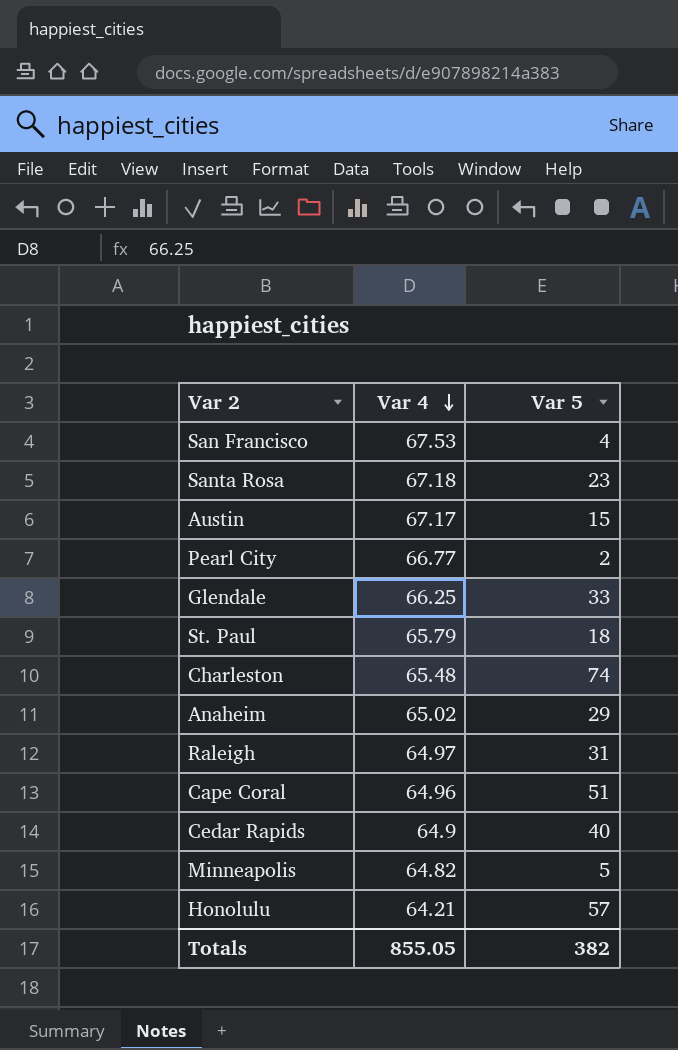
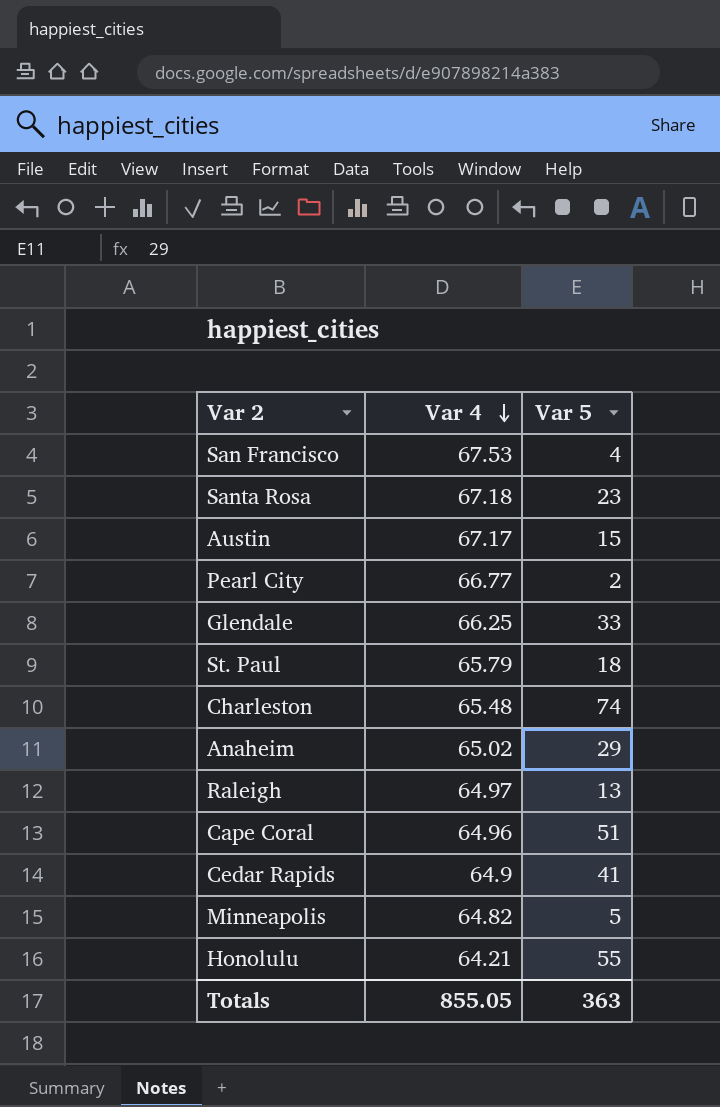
Raleigh | Var 5: 31 -> 13
Cedar Rapids | Var 5: 40 -> 41
Honolulu | Var 5: 57 -> 55
Totals | Var 5: 382 -> 363

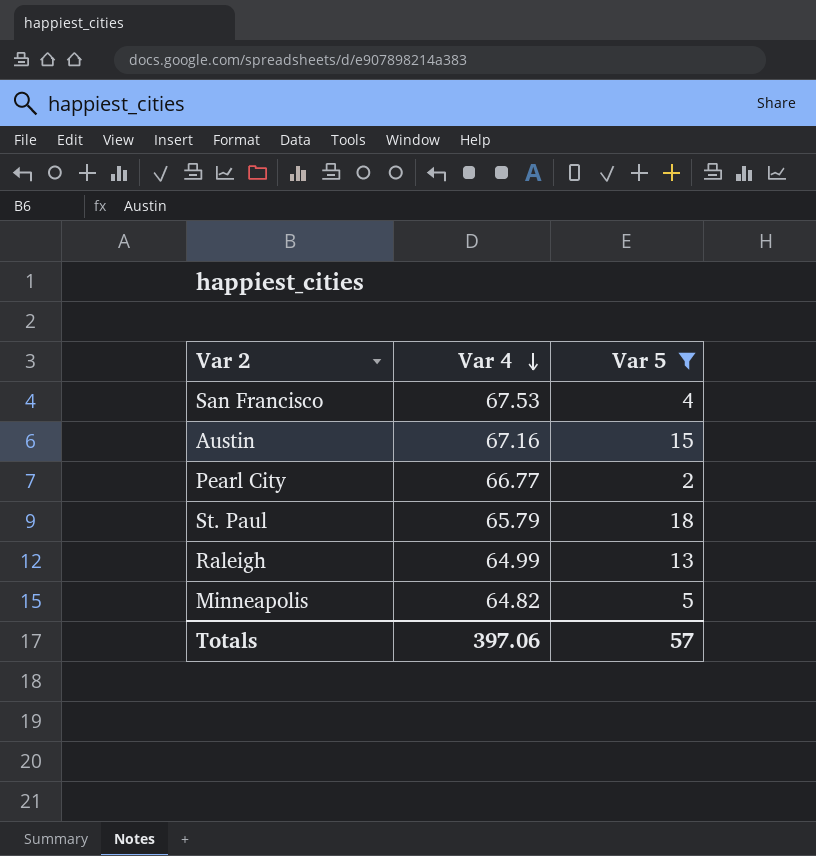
filter: none -> Var 5 <= 18
Austin | Var 4: 67.17 -> 67.16
Raleigh | Var 4: 64.97 -> 64.99
Totals | Var 4: 855.05 -> 397.06
Totals | Var 5: 363 -> 57

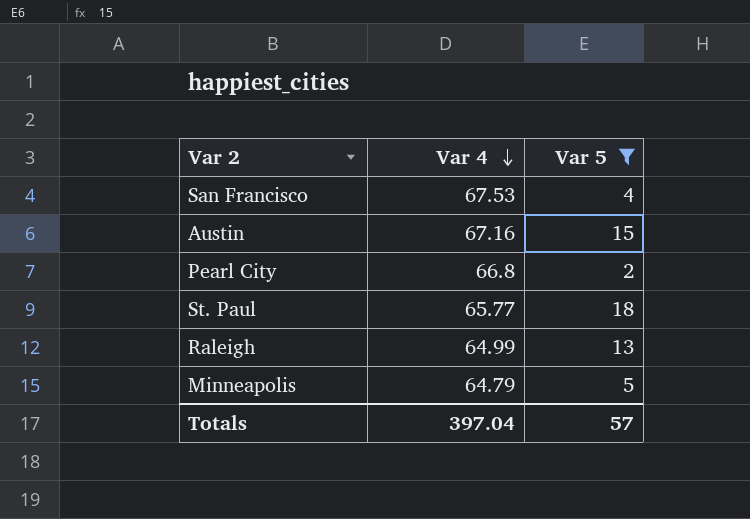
Pearl City | Var 4: 66.77 -> 66.8
St. Paul | Var 4: 65.79 -> 65.77
Minneapolis | Var 4: 64.82 -> 64.79
Totals | Var 4: 397.06 -> 397.04

